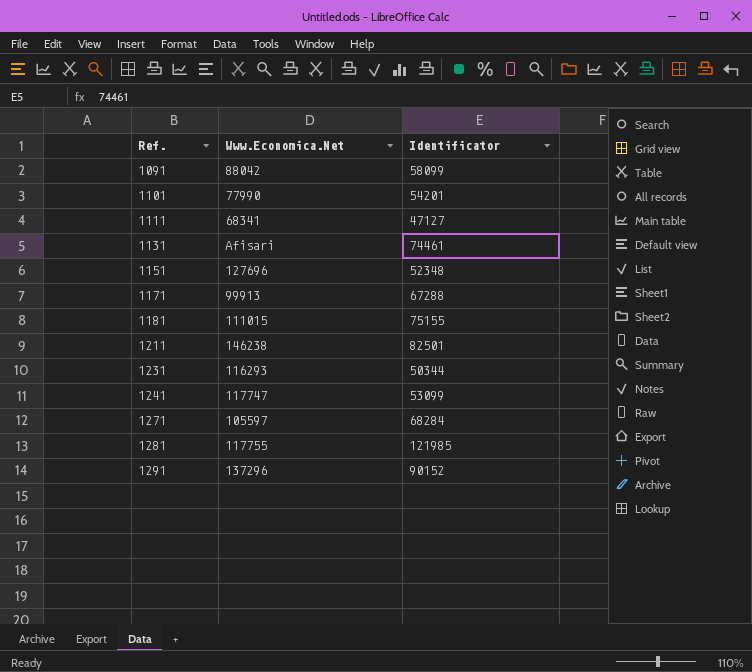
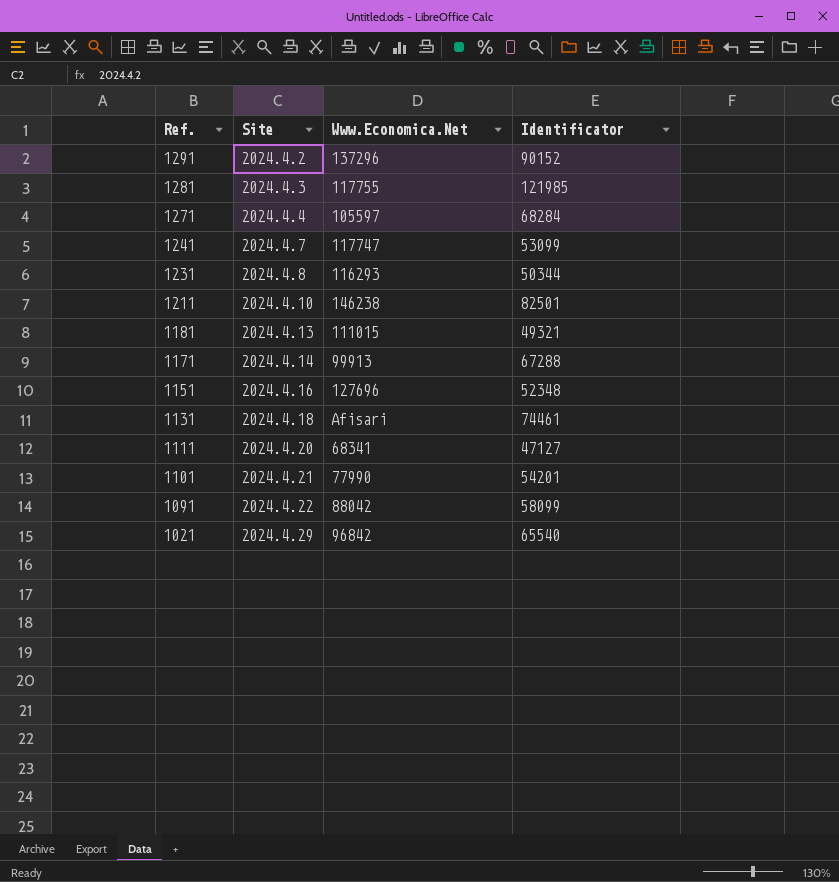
row order: Ref. ascending -> Ref. descending
column Site | position: none -> 2
1181 | Identificator: 75155 -> 49321
row 1021: none -> 2024.4.29 | 96842 | 65540

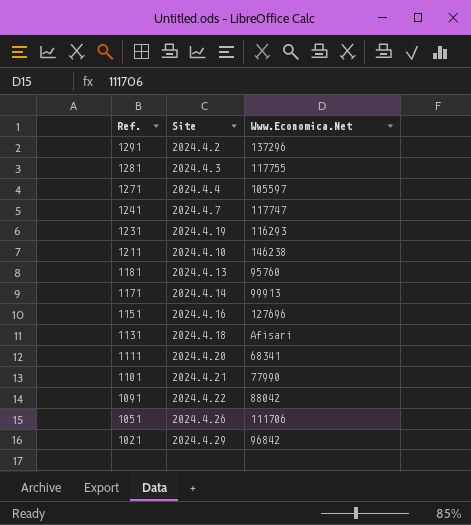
column Identificator | position: 4 -> none
1231 | Site: 2024.4.8 -> 2024.4.19
1181 | Www.Economica.Net: 111015 -> 95760
row 1051: none -> 2024.4.26 | 111706

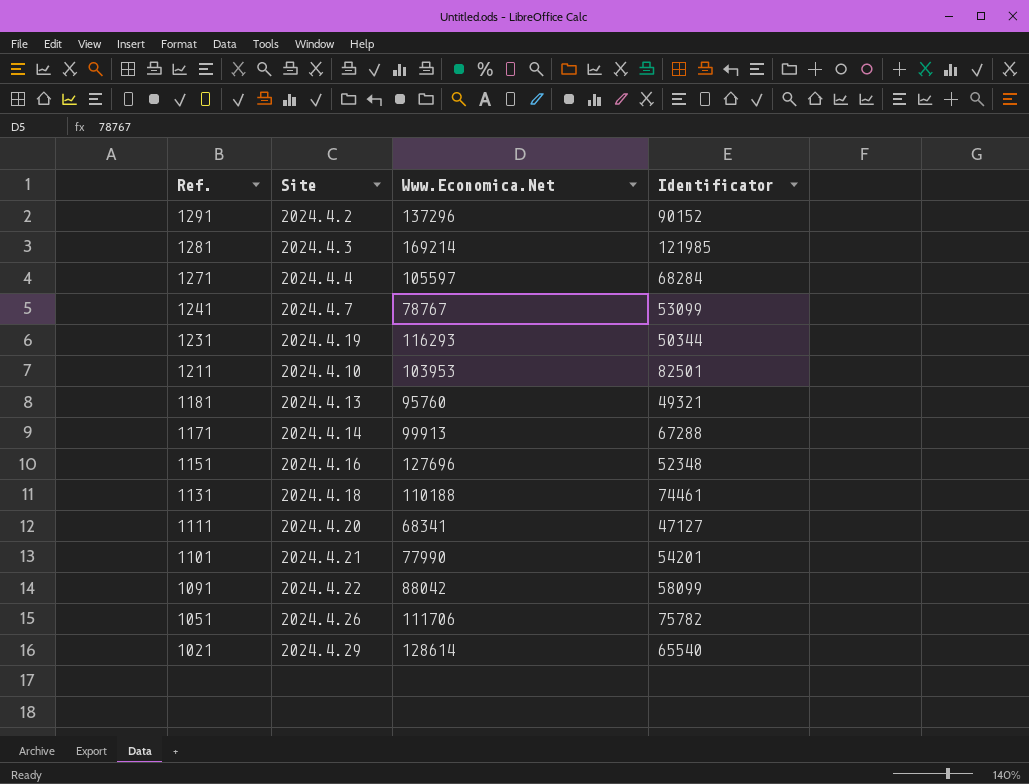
column Identificator | position: none -> 4
1281 | Www.Economica.Net: 117755 -> 169214
1241 | Www.Economica.Net: 117747 -> 78767
1211 | Www.Economica.Net: 146238 -> 103953
1131 | Www.Economica.Net: Afisari -> 110188
1021 | Www.Economica.Net: 96842 -> 128614

